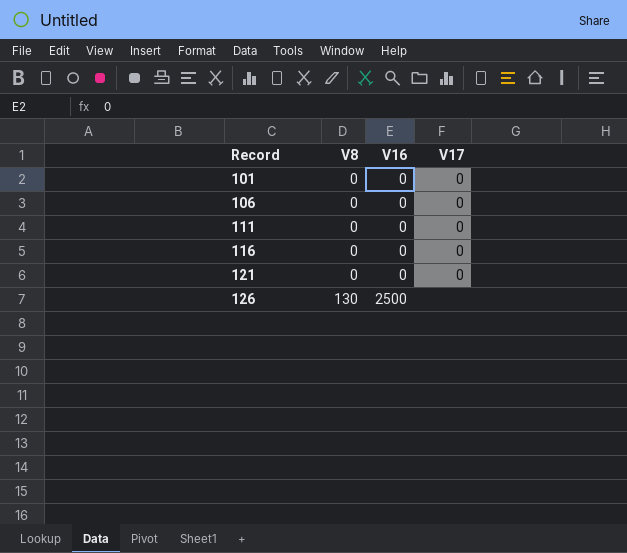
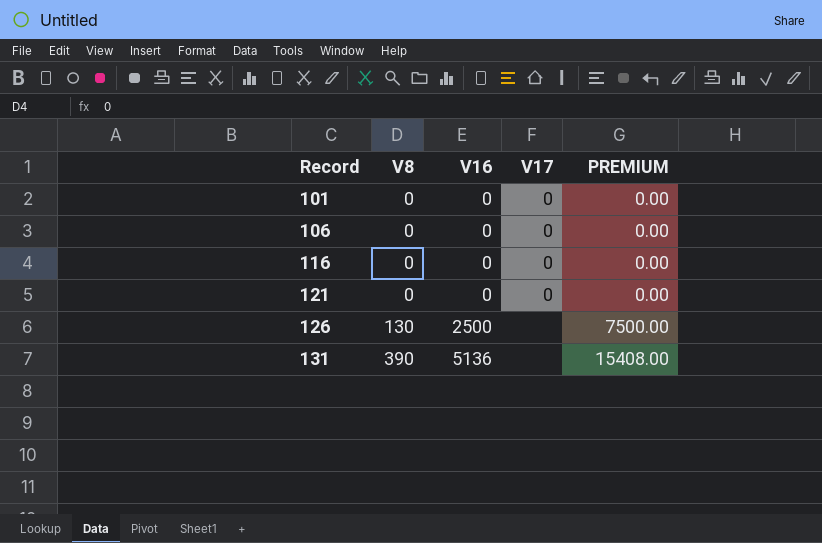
column PREMIUM | formula: none -> [V16] * 3
row 111: 0 | 0 | 0 -> none
row 131: none -> 390 | 5136 | none | 15408.00

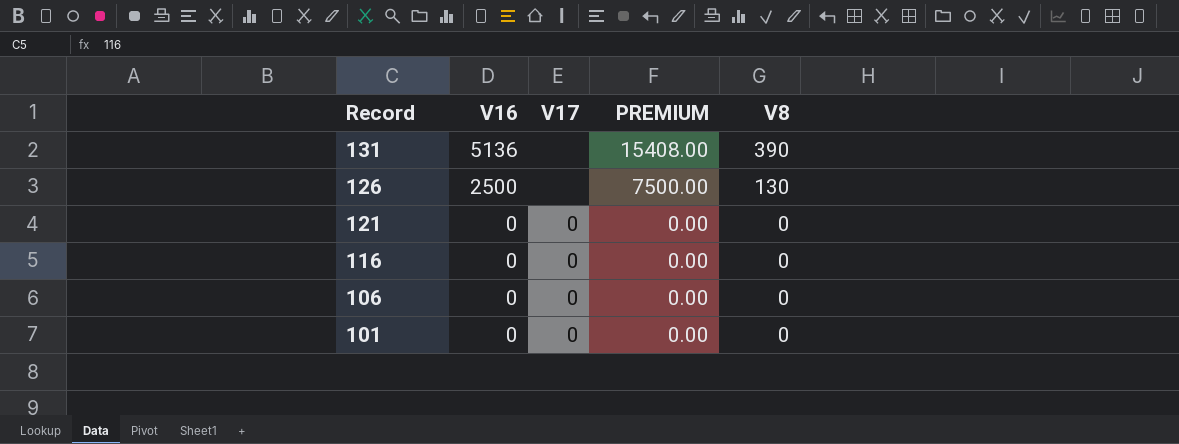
row order: Record ascending -> Record descending
column V8 | position: 2 -> 5

